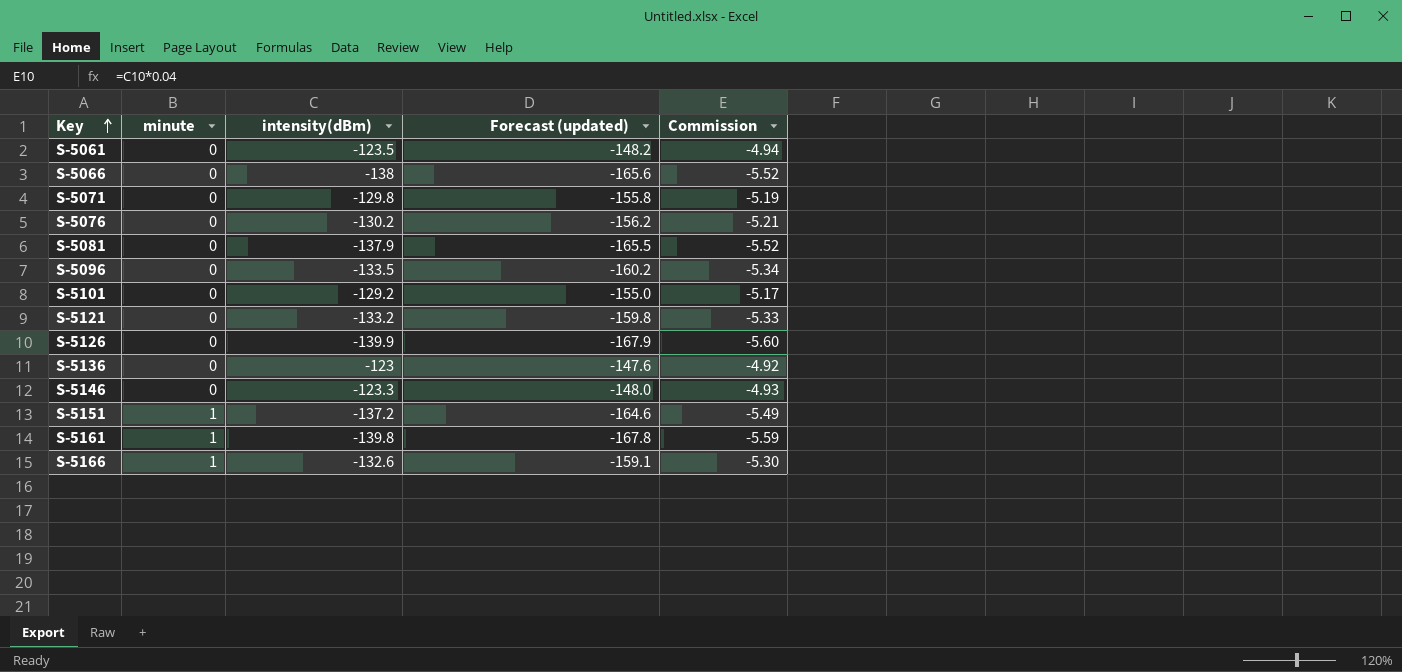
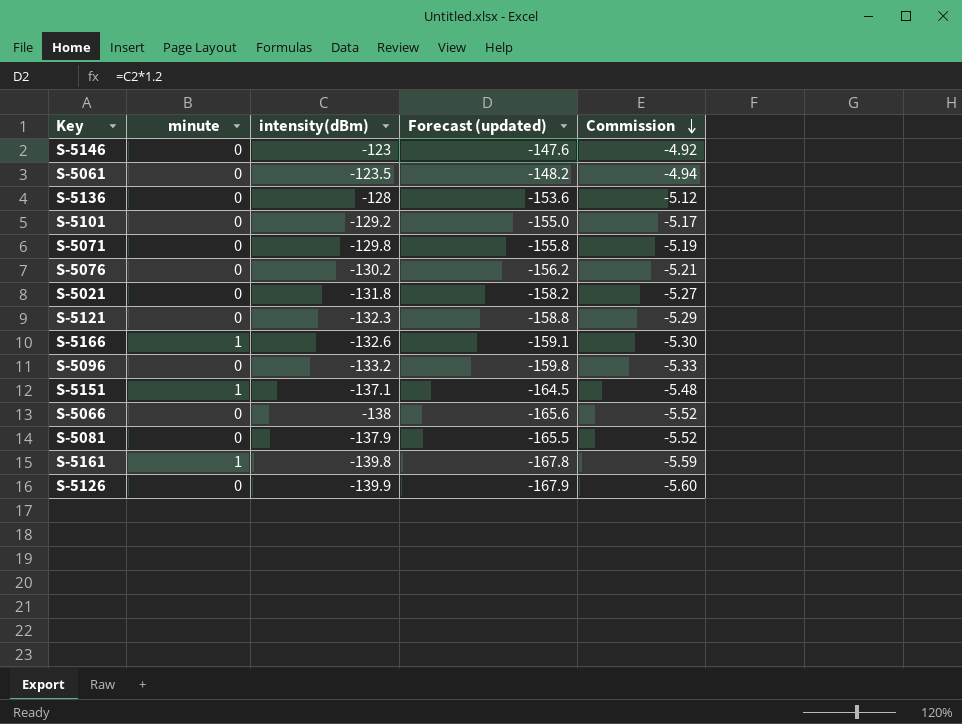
row order: Key ascending -> Commission descending
S-5146 | intensity(dBm): -123.3 -> -123
S-5146 | Forecast (updated): -148.0 -> -147.6
S-5146 | Commission: -4.93 -> -4.92
S-5136 | intensity(dBm): -123 -> -128
S-5136 | Forecast (updated): -147.6 -> -153.6
S-5136 | Commission: -4.92 -> -5.12
row S-5021: none -> 0 | -131.8 | -158.2 | -5.27
S-5121 | intensity(dBm): -133.2 -> -132.3
S-5121 | Forecast (updated): -159.8 -> -158.8
S-5121 | Commission: -5.33 -> -5.29
S-5096 | intensity(dBm): -133.5 -> -133.2
S-5096 | Forecast (updated): -160.2 -> -159.8
S-5096 | Commission: -5.34 -> -5.33
S-5151 | intensity(dBm): -137.2 -> -137.1
S-5151 | Forecast (updated): -164.6 -> -164.5
S-5151 | Commission: -5.49 -> -5.48

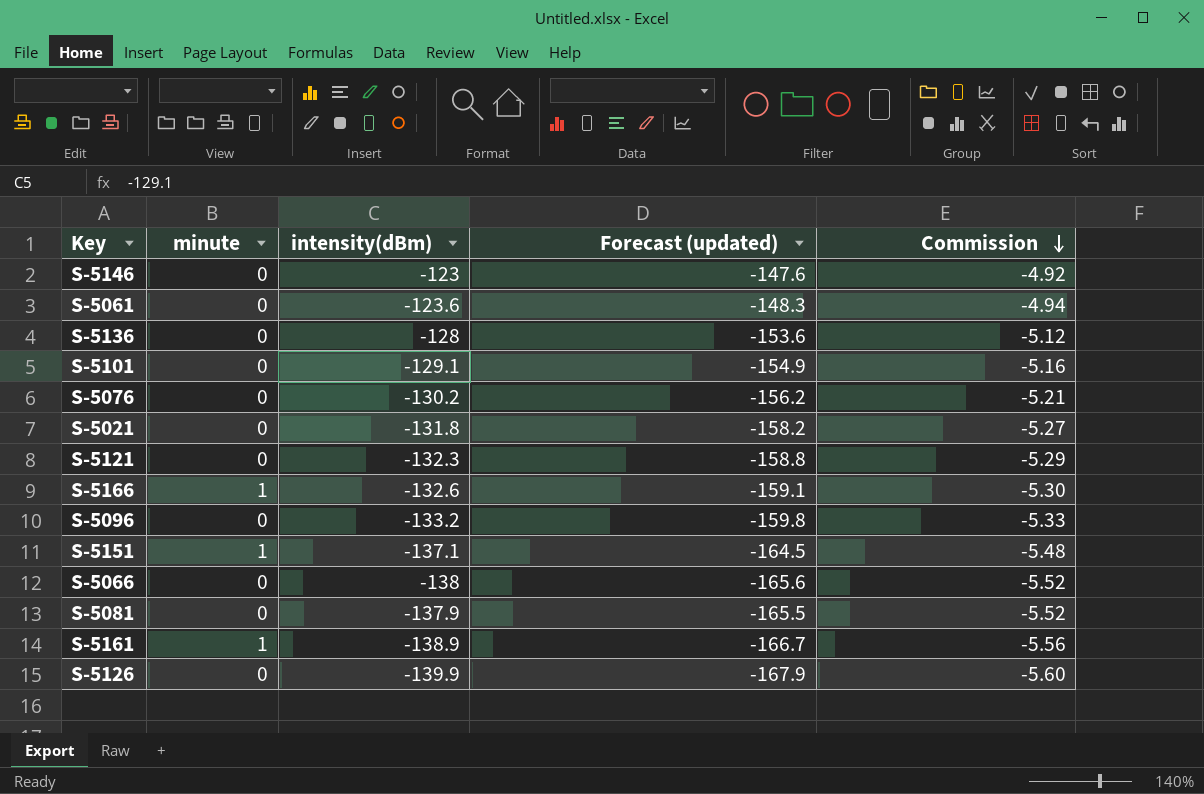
row S-5071: 0 | -129.8 | -155.8 | -5.19 -> none
S-5061 | intensity(dBm): -123.5 -> -123.6
S-5061 | Forecast (updated): -148.2 -> -148.3
S-5101 | intensity(dBm): -129.2 -> -129.1
S-5101 | Forecast (updated): -155.0 -> -154.9
S-5101 | Commission: -5.17 -> -5.16
S-5161 | intensity(dBm): -139.8 -> -138.9
S-5161 | Forecast (updated): -167.8 -> -166.7
S-5161 | Commission: -5.59 -> -5.56

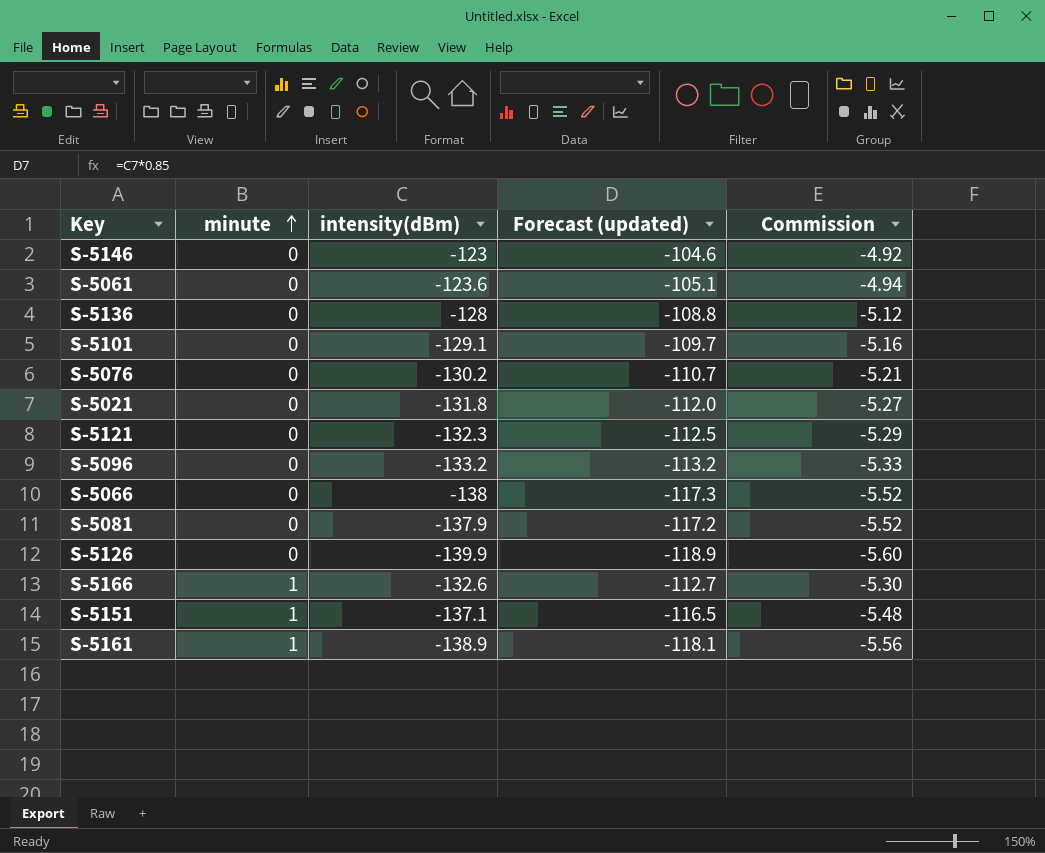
row order: Commission descending -> minute ascending
column Forecast (updated) | formula: [intensity(dBm)] * 1.2 -> [intensity(dBm)] * 0.85

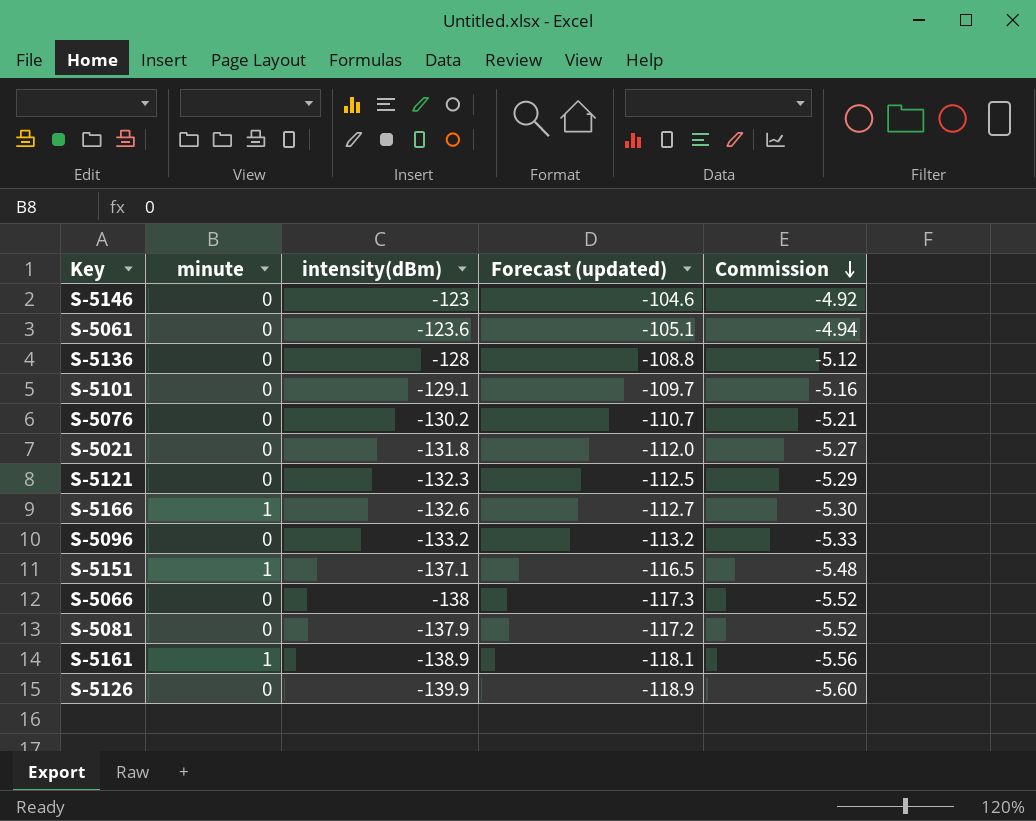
row order: minute ascending -> Commission descending

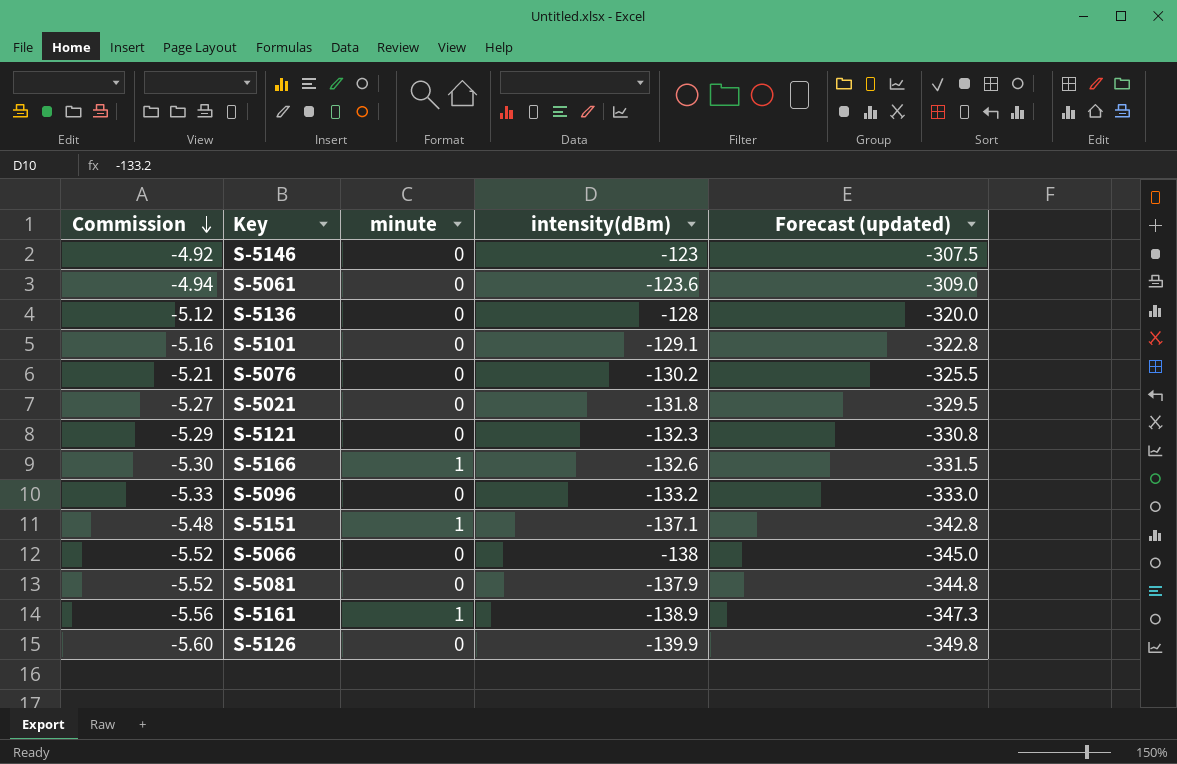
column Commission | position: 5 -> 1
column Forecast (updated) | formula: [intensity(dBm)] * 0.85 -> [intensity(dBm)] * 2.5

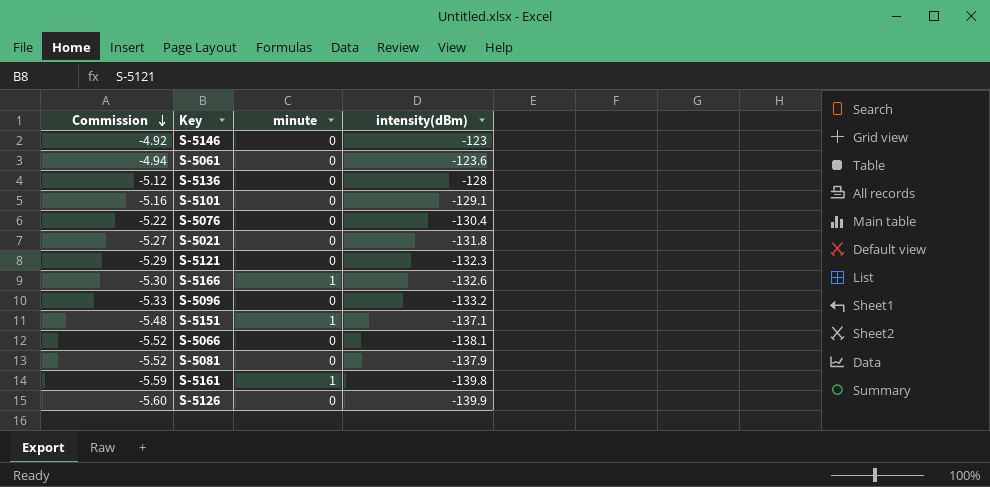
column Forecast (updated) | formula: [intensity(dBm)] * 2.5 -> none
S-5076 | Commission: -5.21 -> -5.22
S-5076 | intensity(dBm): -130.2 -> -130.4
S-5066 | intensity(dBm): -138 -> -138.1
S-5161 | Commission: -5.56 -> -5.59
S-5161 | intensity(dBm): -138.9 -> -139.8

